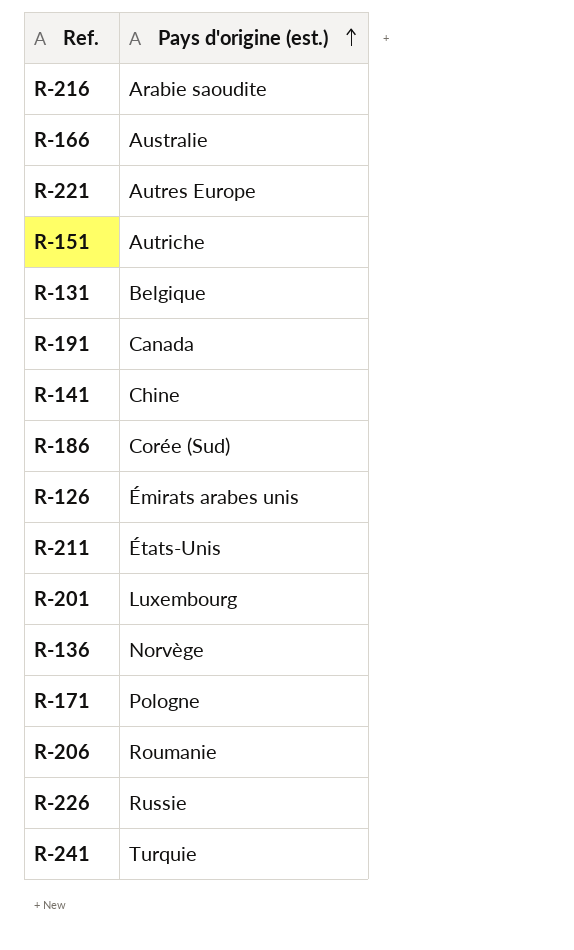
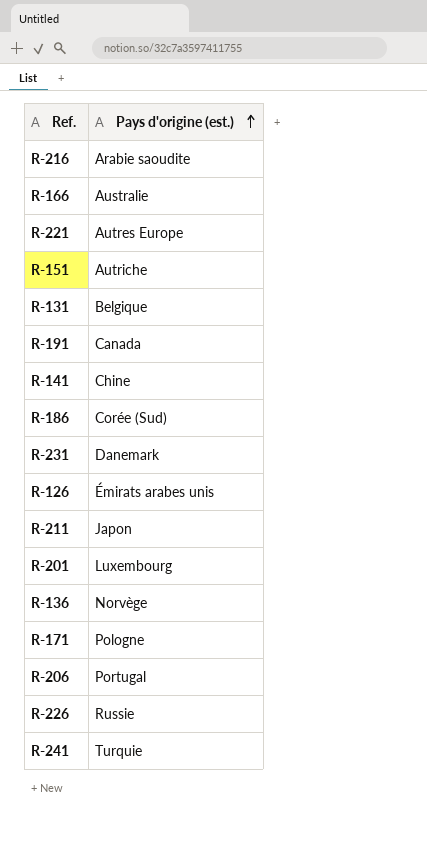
row R-231: none -> Danemark
R-211 | Pays d'origine (est.): États-Unis -> Japon
R-206 | Pays d'origine (est.): Roumanie -> Portugal

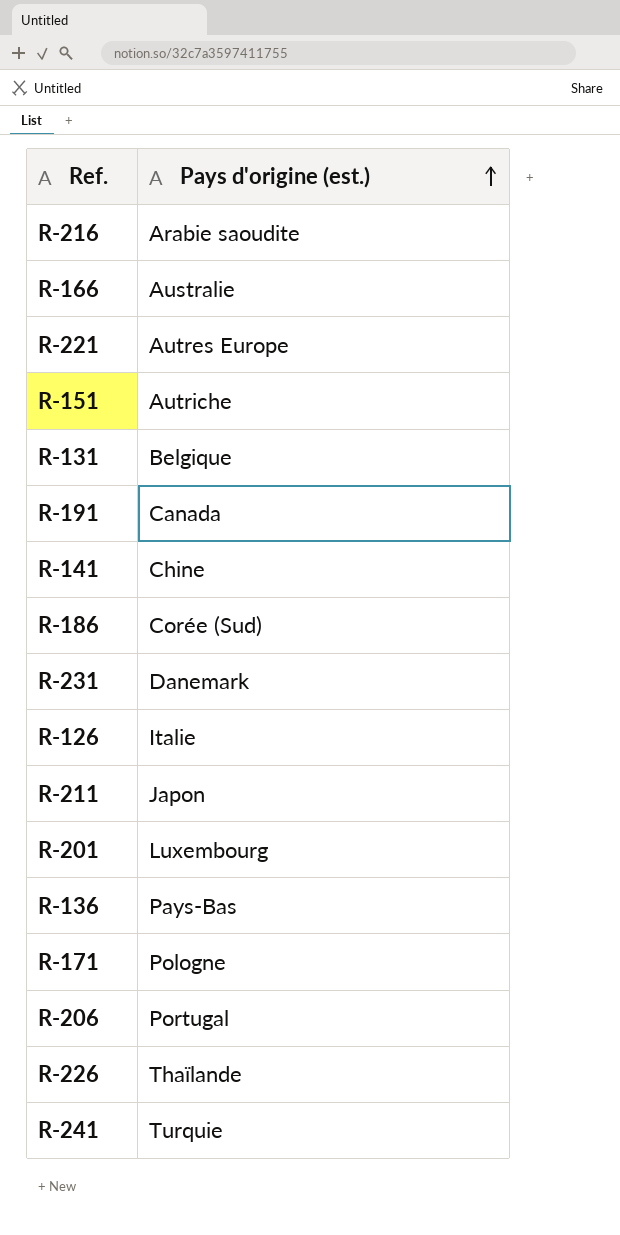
R-126 | Pays d'origine (est.): Émirats arabes unis -> Italie
R-136 | Pays d'origine (est.): Norvège -> Pays-Bas
R-226 | Pays d'origine (est.): Russie -> Thaïlande

